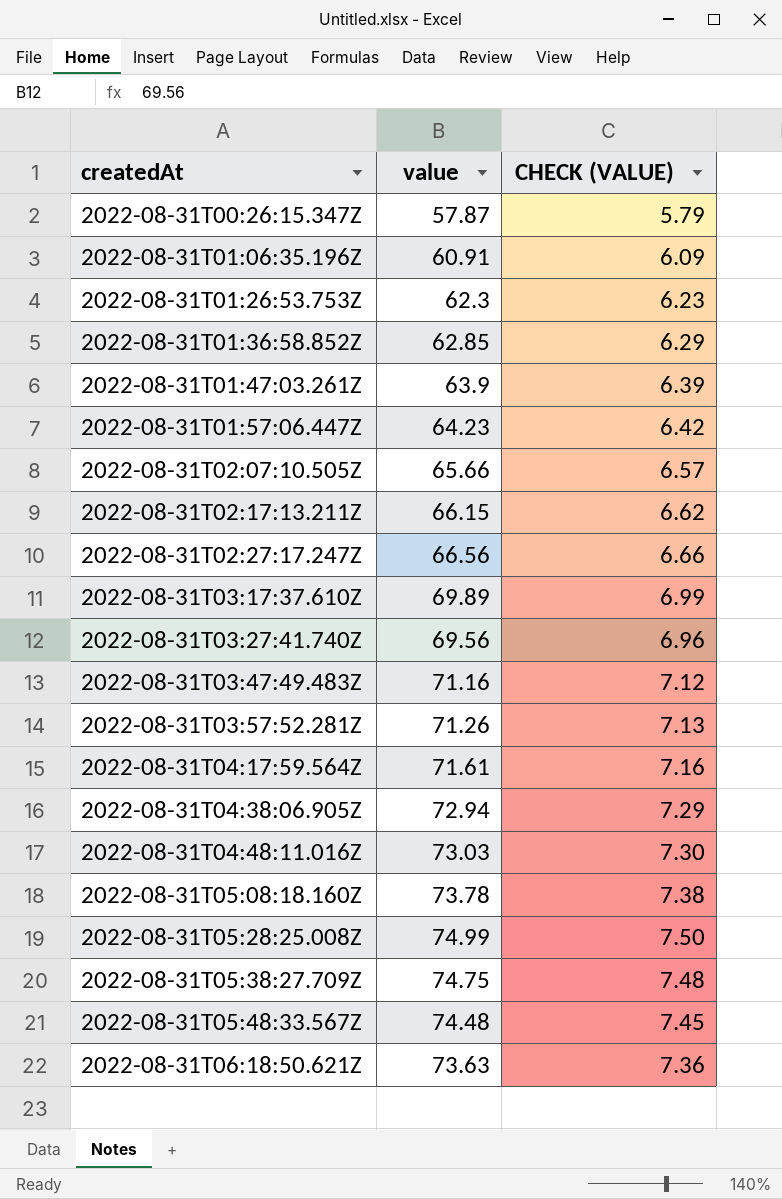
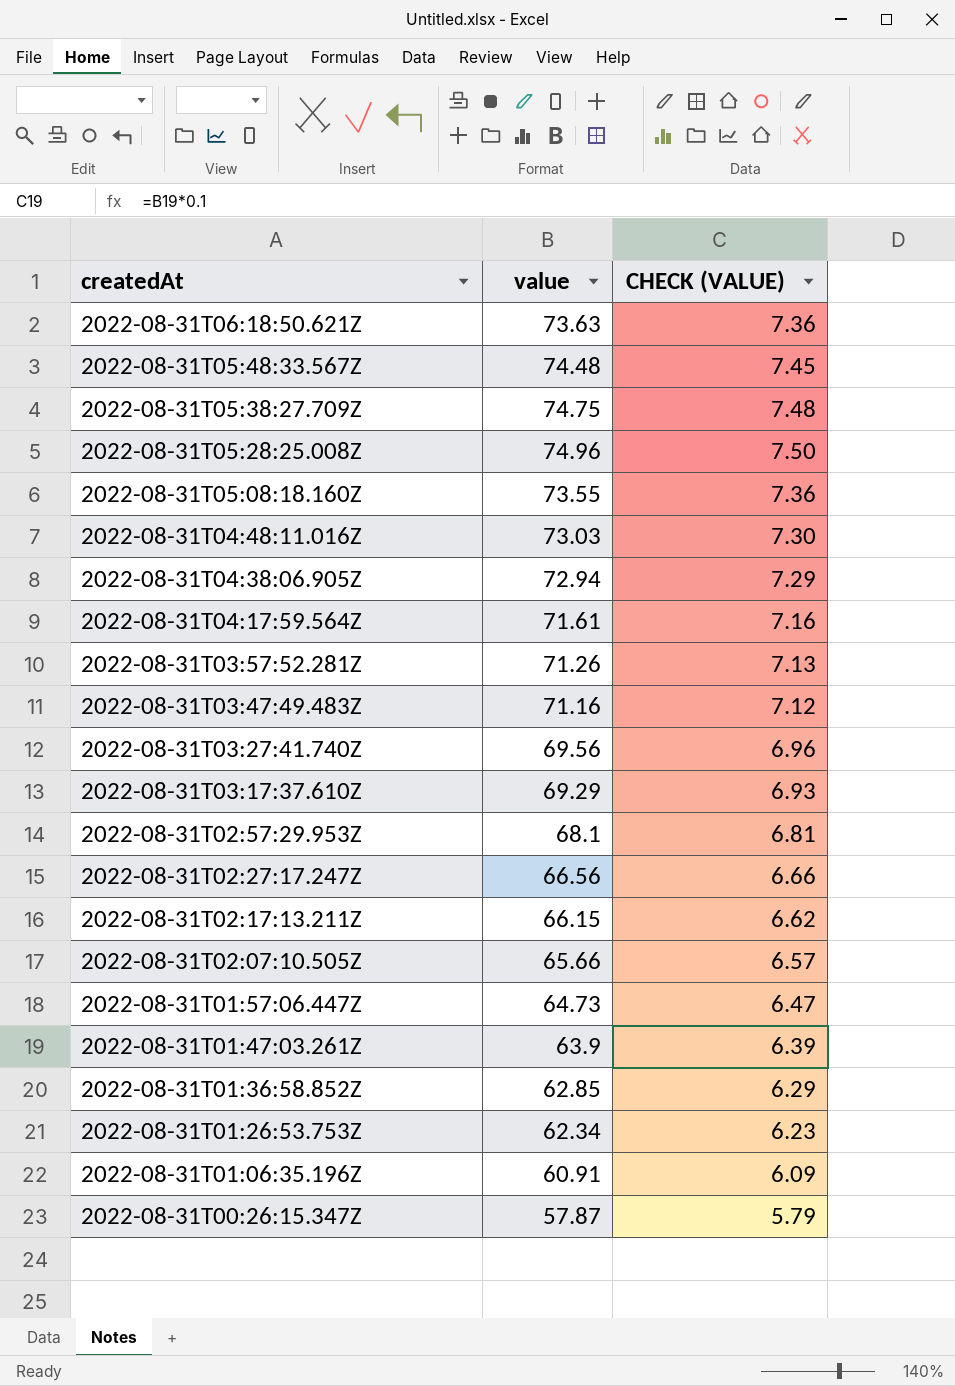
row order: createdAt ascending -> createdAt descending
2022-08-31T05:28:25.008Z | value: 74.99 -> 74.96
2022-08-31T05:08:18.160Z | value: 73.78 -> 73.55
2022-08-31T05:08:18.160Z | CHECK (VALUE): 7.38 -> 7.36
2022-08-31T03:17:37.610Z | value: 69.89 -> 69.29
2022-08-31T03:17:37.610Z | CHECK (VALUE): 6.99 -> 6.93
row 2022-08-31T02:57:29.953Z: none -> 68.1 | 6.81
2022-08-31T01:57:06.447Z | value: 64.23 -> 64.73
2022-08-31T01:57:06.447Z | CHECK (VALUE): 6.42 -> 6.47
2022-08-31T01:26:53.753Z | value: 62.3 -> 62.34

